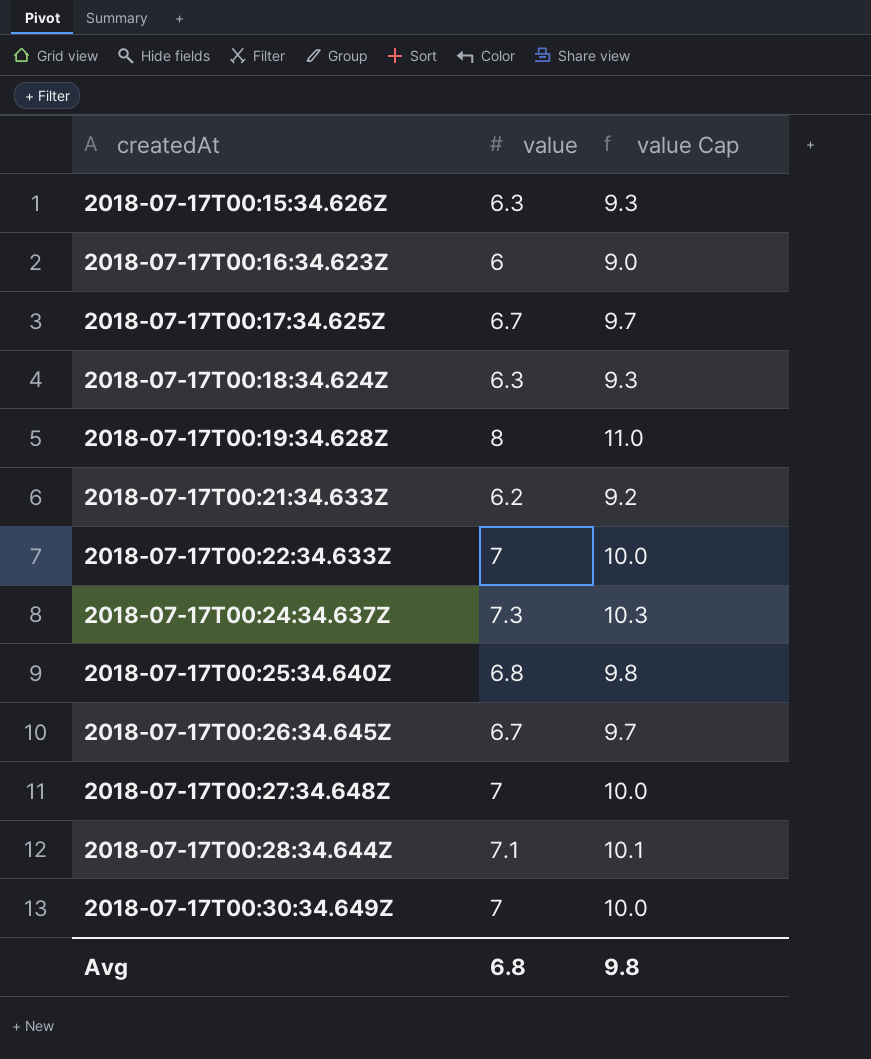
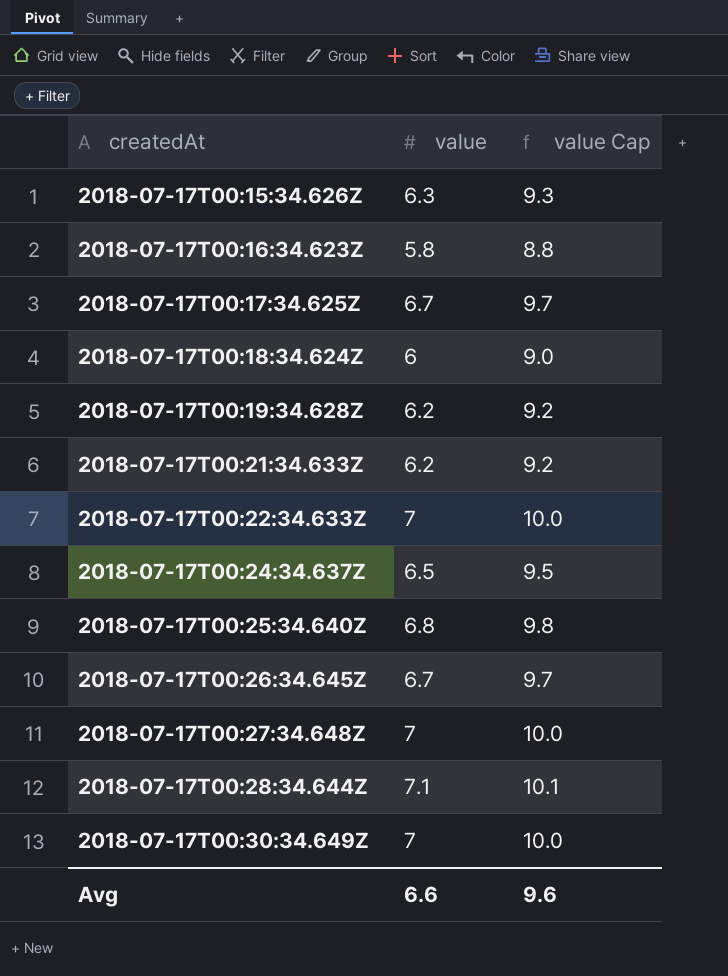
2018-07-17T00:16:34.623Z | value: 6 -> 5.8
2018-07-17T00:16:34.623Z | value Cap: 9.0 -> 8.8
2018-07-17T00:18:34.624Z | value: 6.3 -> 6
2018-07-17T00:18:34.624Z | value Cap: 9.3 -> 9.0
2018-07-17T00:19:34.628Z | value: 8 -> 6.2
2018-07-17T00:19:34.628Z | value Cap: 11.0 -> 9.2
2018-07-17T00:24:34.637Z | value: 7.3 -> 6.5
2018-07-17T00:24:34.637Z | value Cap: 10.3 -> 9.5
Avg | value: 6.8 -> 6.6
Avg | value Cap: 9.8 -> 9.6

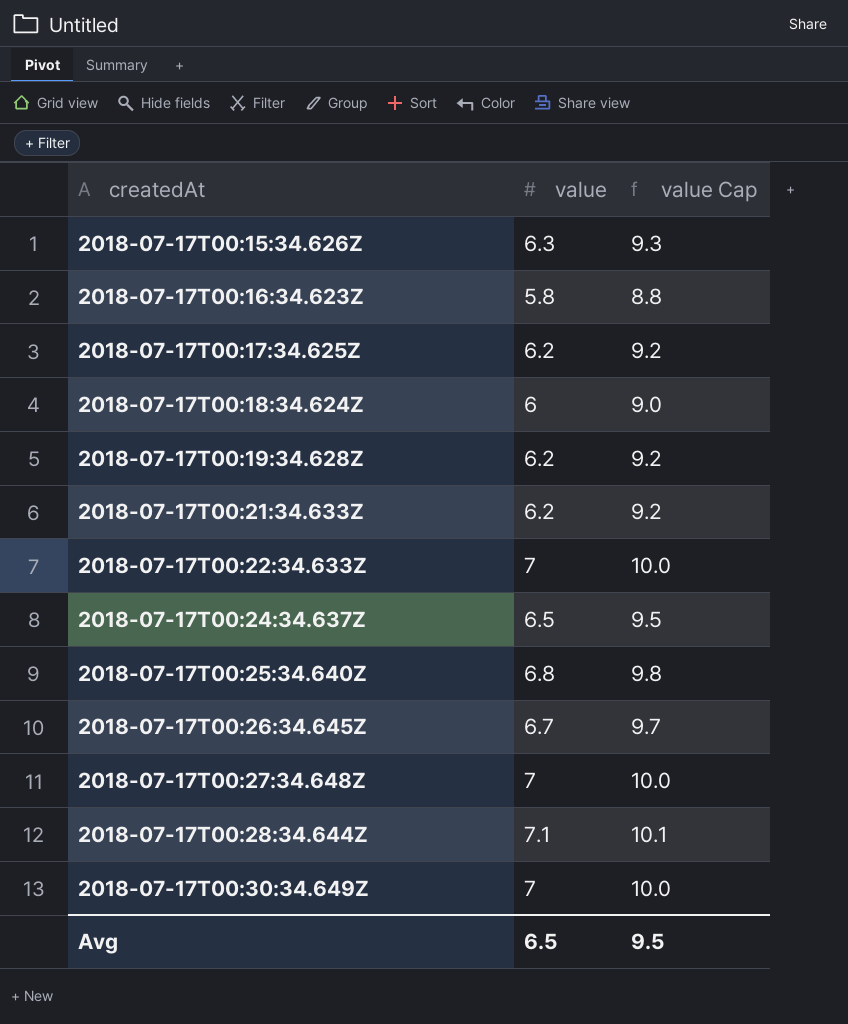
2018-07-17T00:17:34.625Z | value: 6.7 -> 6.2
2018-07-17T00:17:34.625Z | value Cap: 9.7 -> 9.2
Avg | value: 6.6 -> 6.5
Avg | value Cap: 9.6 -> 9.5

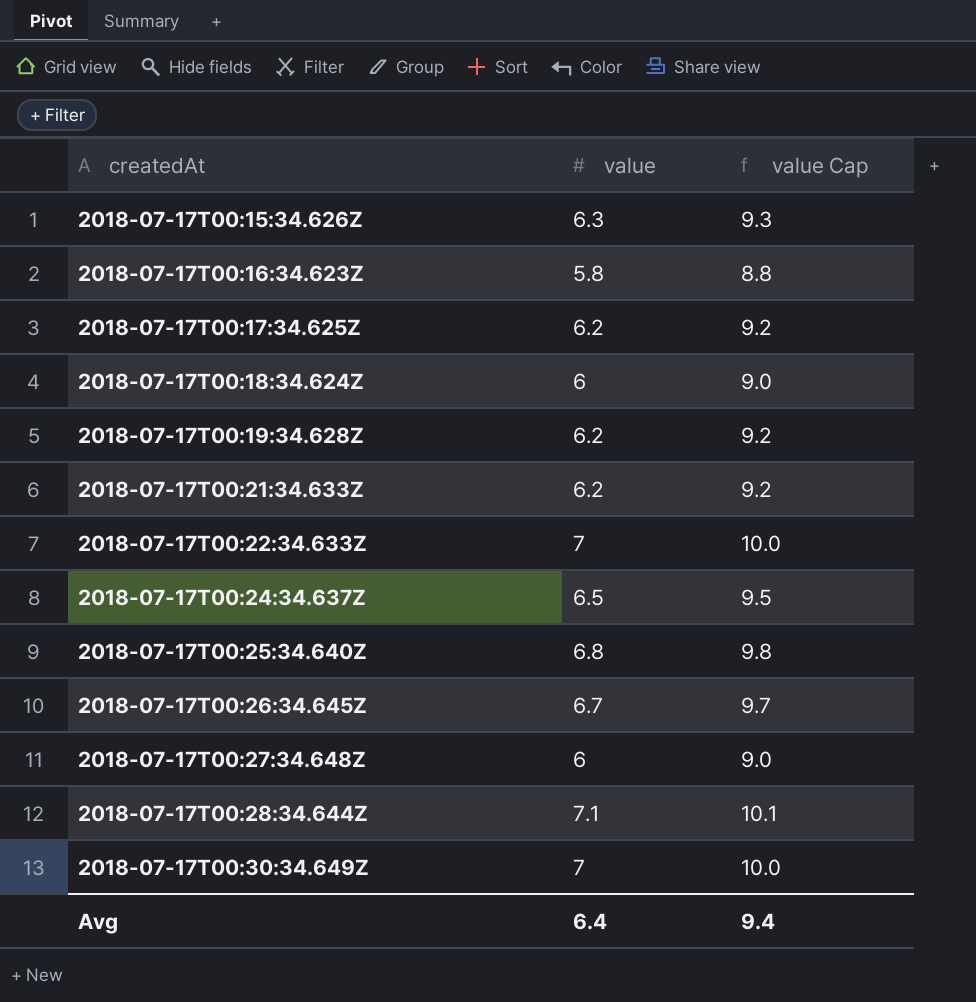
2018-07-17T00:27:34.648Z | value: 7 -> 6
2018-07-17T00:27:34.648Z | value Cap: 10.0 -> 9.0
Avg | value: 6.5 -> 6.4
Avg | value Cap: 9.5 -> 9.4

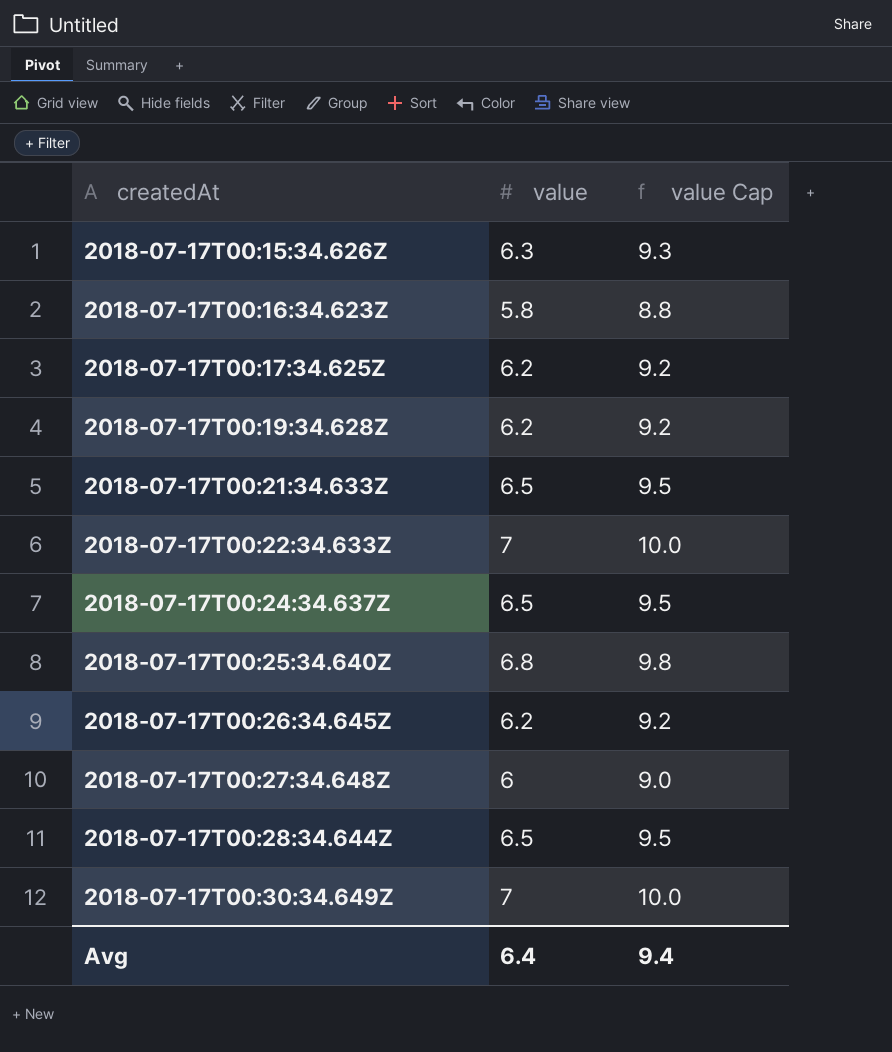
row 2018-07-17T00:18:34.624Z: 6 | 9.0 -> none
2018-07-17T00:21:34.633Z | value: 6.2 -> 6.5
2018-07-17T00:21:34.633Z | value Cap: 9.2 -> 9.5
2018-07-17T00:26:34.645Z | value: 6.7 -> 6.2
2018-07-17T00:26:34.645Z | value Cap: 9.7 -> 9.2
2018-07-17T00:28:34.644Z | value: 7.1 -> 6.5
2018-07-17T00:28:34.644Z | value Cap: 10.1 -> 9.5

